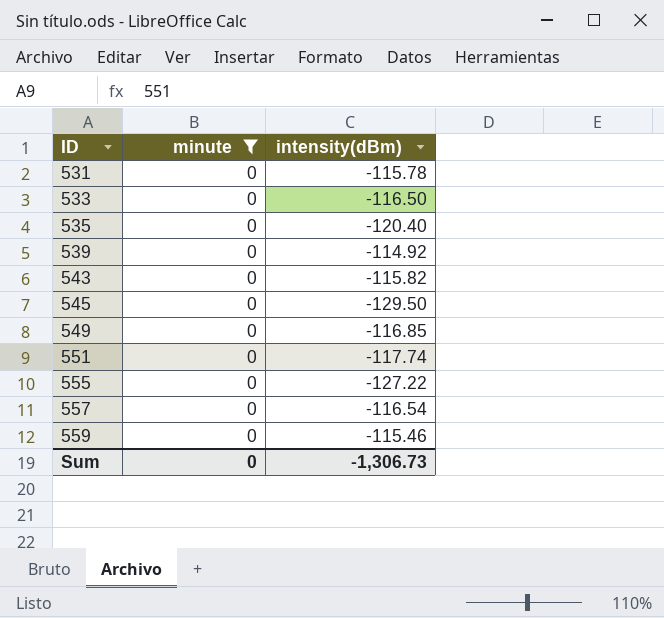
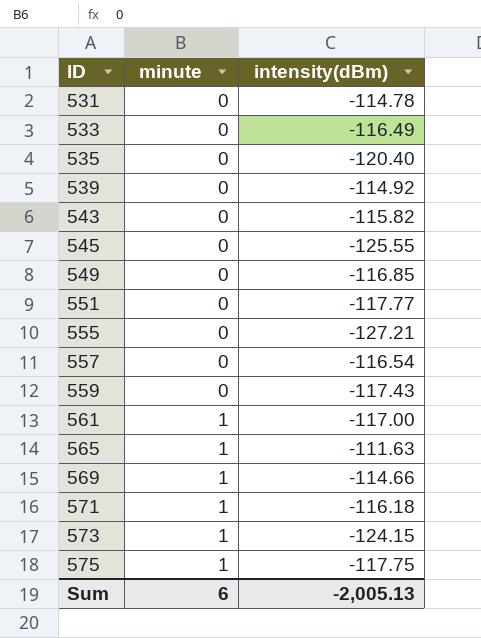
filter: minute = 0 -> none
531 | intensity(dBm): -115.78 -> -114.78
533 | intensity(dBm): -116.50 -> -116.49
545 | intensity(dBm): -129.50 -> -125.55
551 | intensity(dBm): -117.74 -> -117.77
555 | intensity(dBm): -127.22 -> -127.21
559 | intensity(dBm): -115.46 -> -117.43
Sum | minute: 0 -> 6
Sum | intensity(dBm): -1,306.73 -> -2,005.13

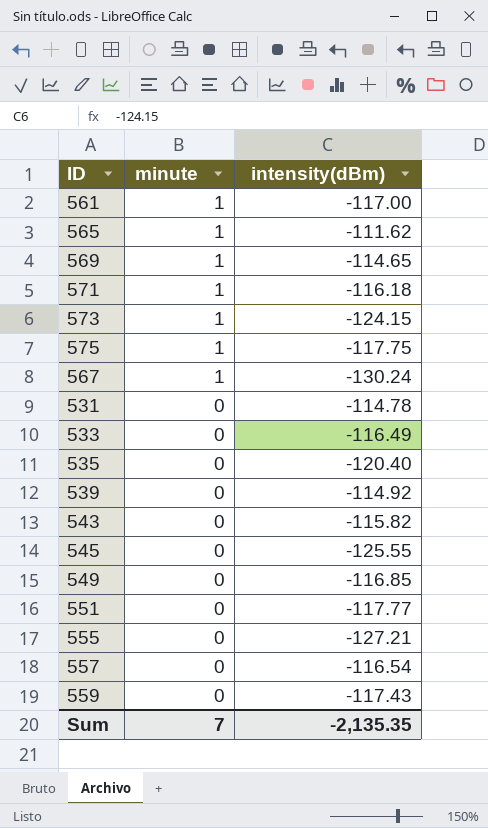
row order: ID ascending -> minute descending
565 | intensity(dBm): -111.63 -> -111.62
569 | intensity(dBm): -114.66 -> -114.65
row 567: none -> 1 | -130.24
Sum | minute: 6 -> 7
Sum | intensity(dBm): -2,005.13 -> -2,135.35

